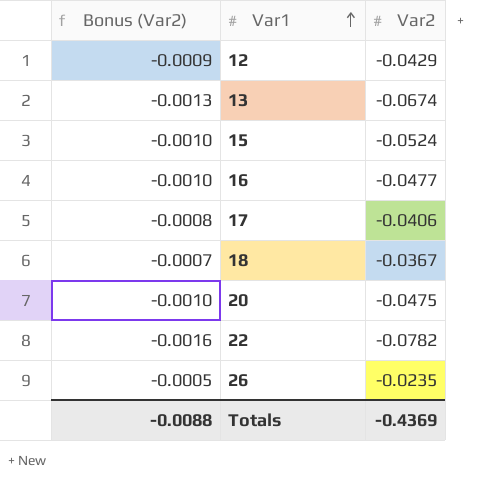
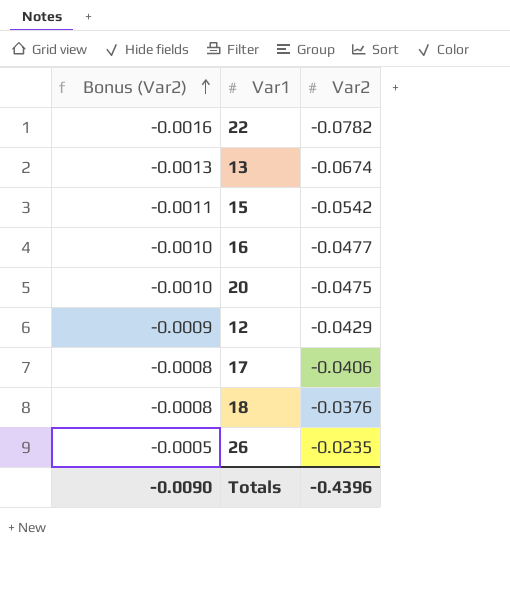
row order: Var1 ascending -> Bonus (Var2) ascending
15 | Bonus (Var2): -0.0010 -> -0.0011
15 | Var2: -0.0524 -> -0.0542
18 | Bonus (Var2): -0.0007 -> -0.0008
18 | Var2: -0.0367 -> -0.0376
Totals | Bonus (Var2): -0.0088 -> -0.0090
Totals | Var2: -0.4369 -> -0.4396

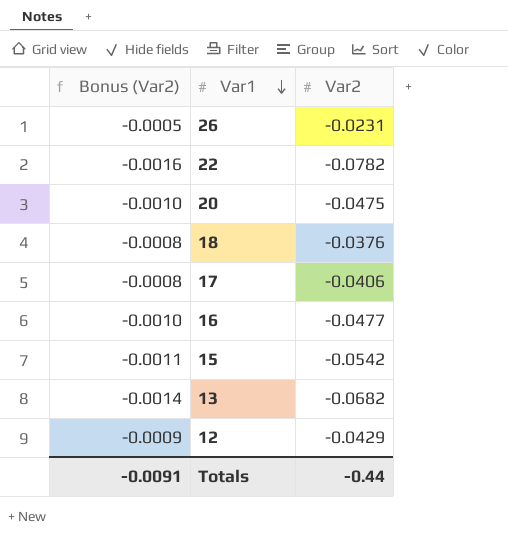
row order: Bonus (Var2) ascending -> Var1 descending
26 | Var2: -0.0235 -> -0.0231
13 | Bonus (Var2): -0.0013 -> -0.0014
13 | Var2: -0.0674 -> -0.0682
Totals | Bonus (Var2): -0.0090 -> -0.0091
Totals | Var2: -0.4396 -> -0.44

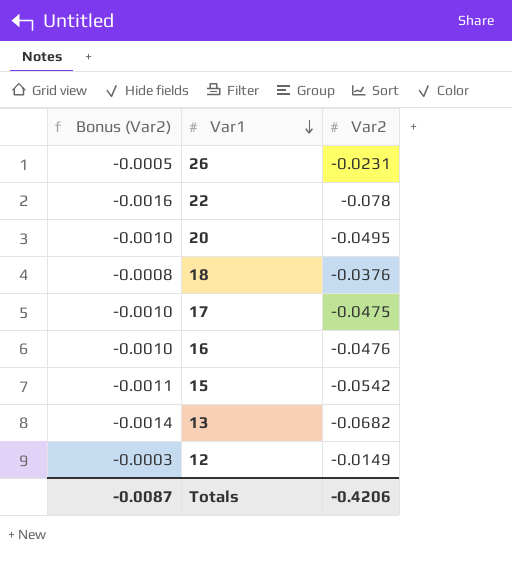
22 | Var2: -0.0782 -> -0.078
20 | Var2: -0.0475 -> -0.0495
17 | Bonus (Var2): -0.0008 -> -0.0010
17 | Var2: -0.0406 -> -0.0475
16 | Var2: -0.0477 -> -0.0476
12 | Bonus (Var2): -0.0009 -> -0.0003
12 | Var2: -0.0429 -> -0.0149
Totals | Bonus (Var2): -0.0091 -> -0.0087
Totals | Var2: -0.44 -> -0.4206

